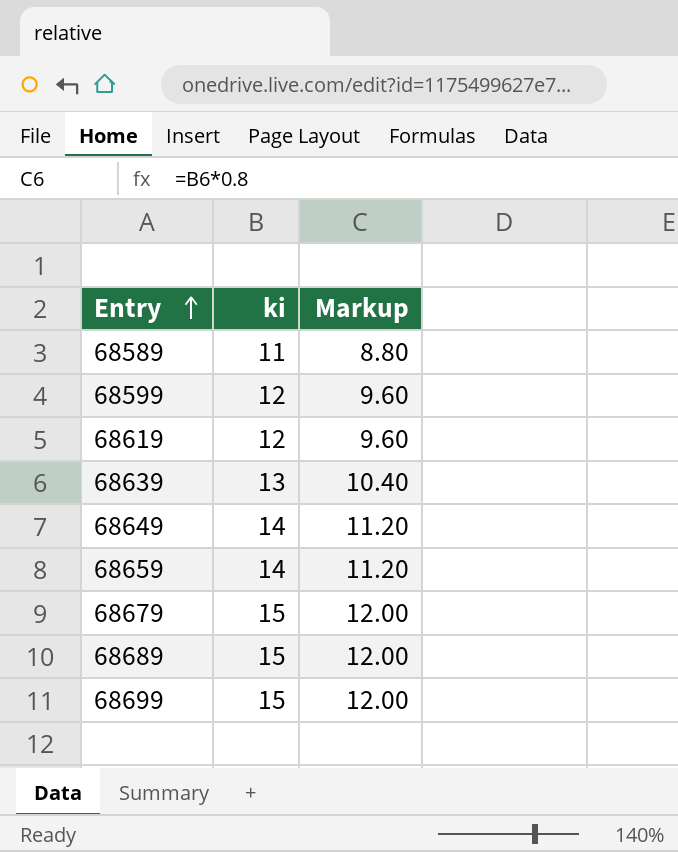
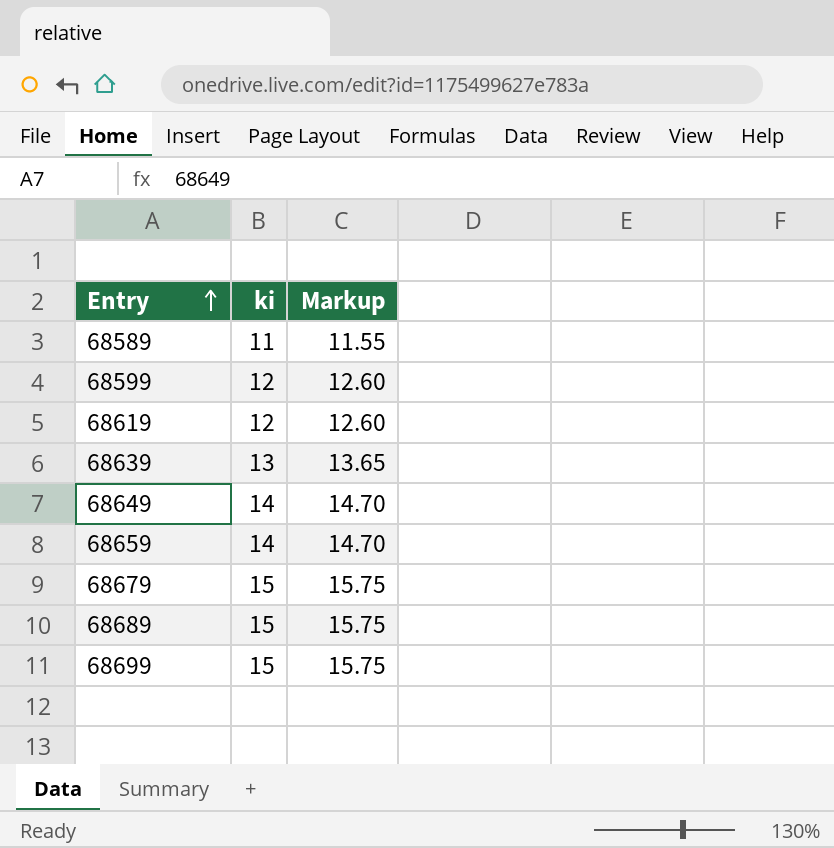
column Markup | formula: [ki] * 0.8 -> [ki] * 1.05

